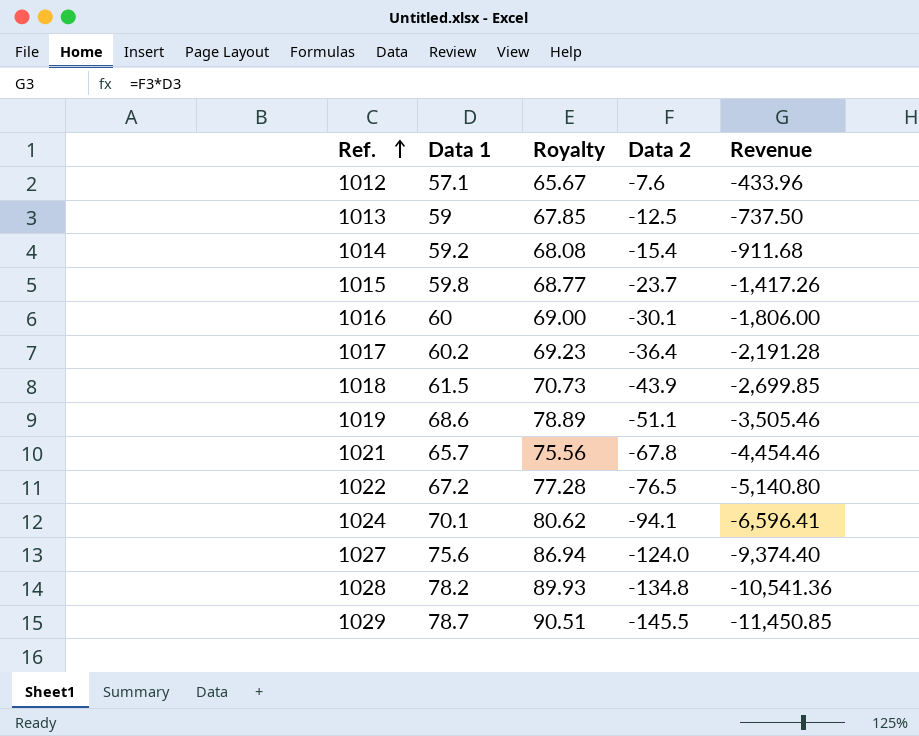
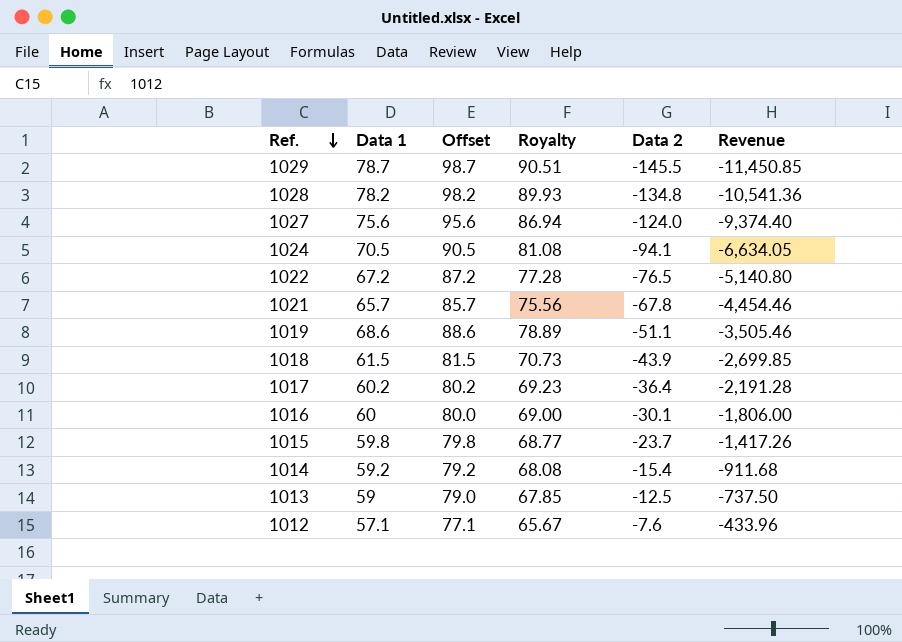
row order: Ref. ascending -> Ref. descending
column Offset | formula: none -> [Data 1] + 20
1024 | Data 1: 70.1 -> 70.5
1024 | Royalty: 80.62 -> 81.08
1024 | Revenue: -6,596.41 -> -6,634.05

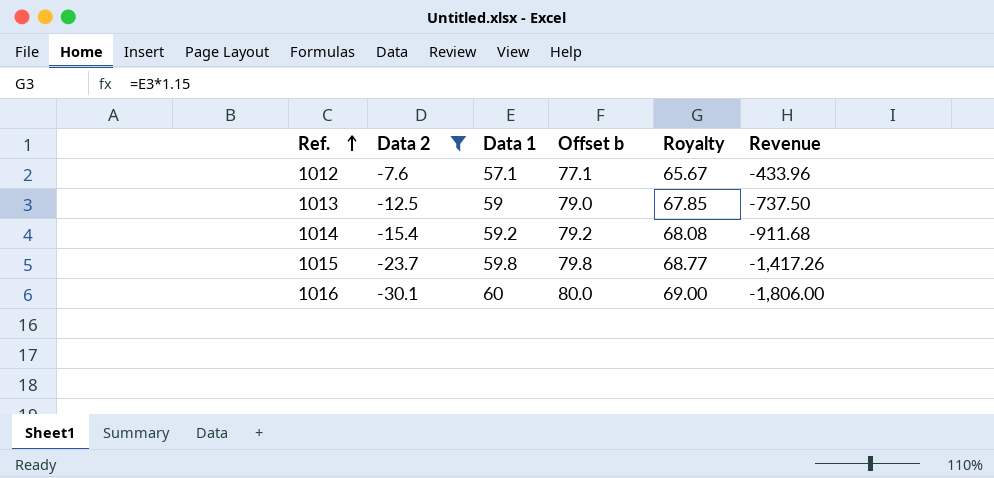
filter: none -> Data 2 >= -30.1
row order: Ref. descending -> Ref. ascending
column Data 2 | position: 5 -> 2
column name: Offset -> Offset b

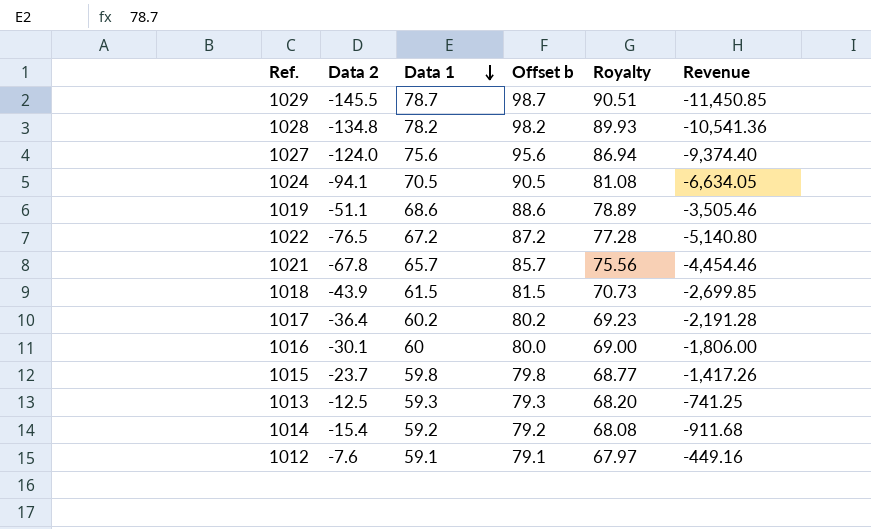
filter: Data 2 >= -30.1 -> none
row order: Ref. ascending -> Data 1 descending
1013 | Data 1: 59 -> 59.3
1013 | Offset b: 79.0 -> 79.3
1013 | Royalty: 67.85 -> 68.20
1013 | Revenue: -737.50 -> -741.25
1012 | Data 1: 57.1 -> 59.1
1012 | Offset b: 77.1 -> 79.1
1012 | Royalty: 65.67 -> 67.97
1012 | Revenue: -433.96 -> -449.16

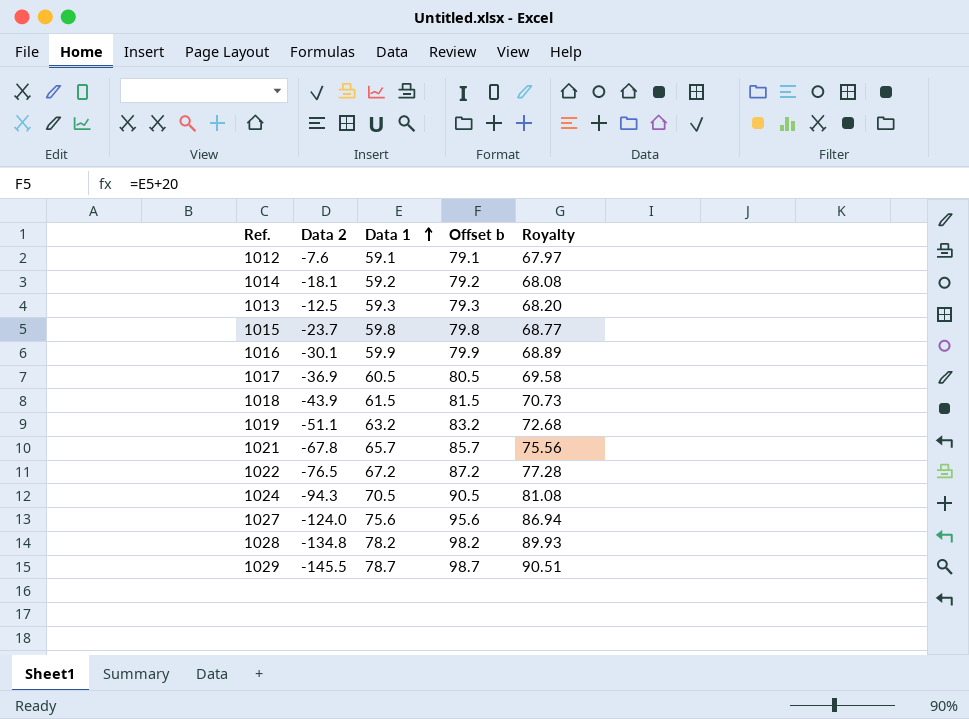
row order: Data 1 descending -> Data 1 ascending
column Revenue | formula: [Data 2] * [Data 1] -> none
1014 | Data 2: -15.4 -> -18.1
1016 | Data 1: 60 -> 59.9
1016 | Offset b: 80.0 -> 79.9
1016 | Royalty: 69.00 -> 68.89
1017 | Data 2: -36.4 -> -36.9
1017 | Data 1: 60.2 -> 60.5
1017 | Offset b: 80.2 -> 80.5
1017 | Royalty: 69.23 -> 69.58
1019 | Data 1: 68.6 -> 63.2
1019 | Offset b: 88.6 -> 83.2
1019 | Royalty: 78.89 -> 72.68
1024 | Data 2: -94.1 -> -94.3

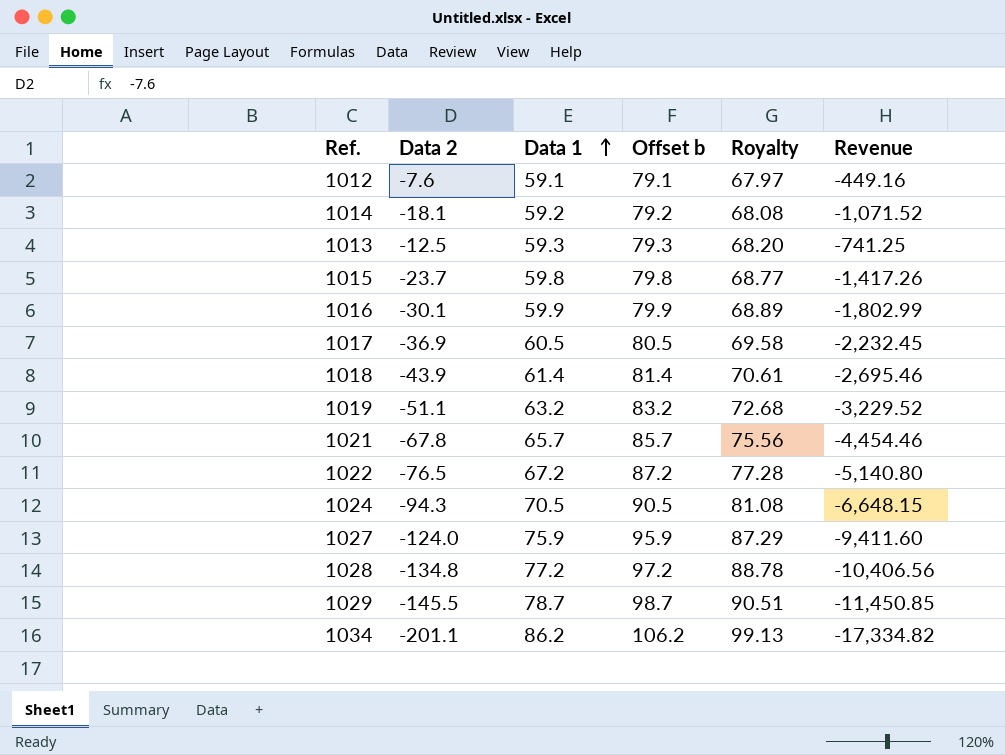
column Revenue | formula: none -> [Data 2] * [Data 1]
1018 | Data 1: 61.5 -> 61.4
1018 | Offset b: 81.5 -> 81.4
1018 | Royalty: 70.73 -> 70.61
1027 | Data 1: 75.6 -> 75.9
1027 | Offset b: 95.6 -> 95.9
1027 | Royalty: 86.94 -> 87.29
1028 | Data 1: 78.2 -> 77.2
1028 | Offset b: 98.2 -> 97.2
1028 | Royalty: 89.93 -> 88.78
row 1034: none -> -201.1 | 86.2 | 106.2 | 99.13 | -17,334.82

